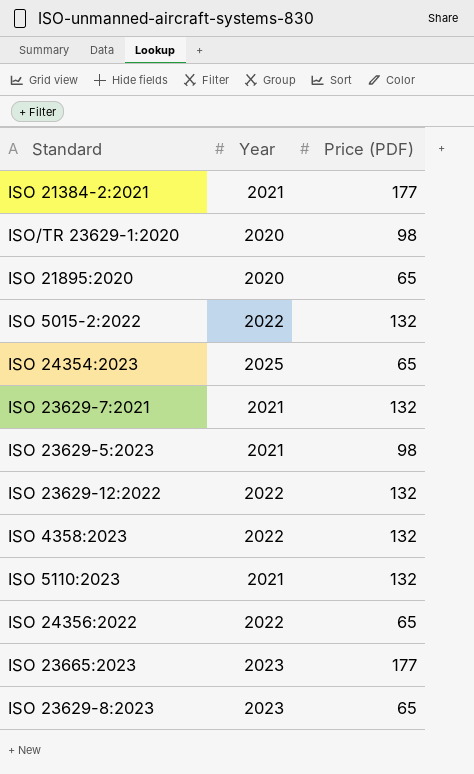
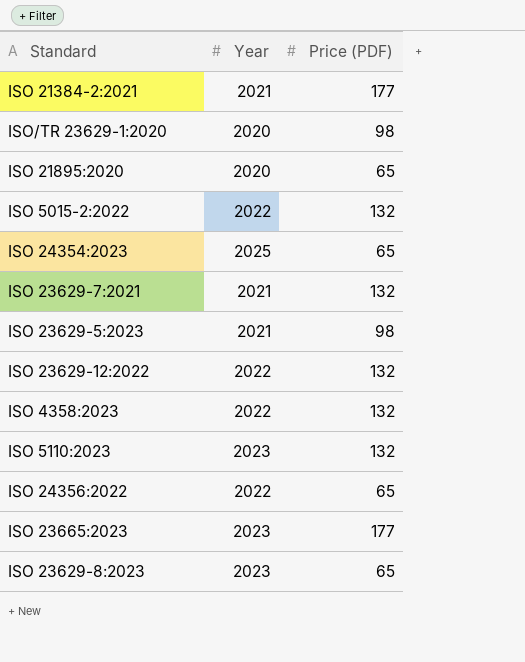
ISO 5110:2023 | Year: 2021 -> 2023

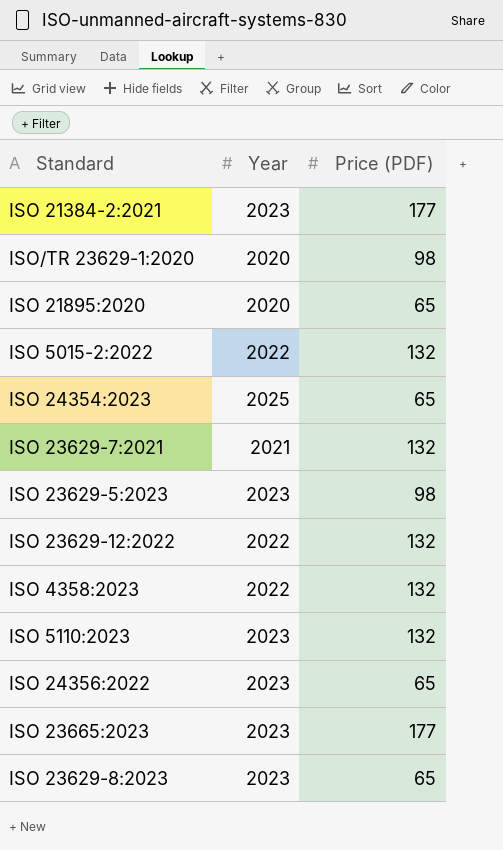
ISO 21384-2:2021 | Year: 2021 -> 2023
ISO 23629-5:2023 | Year: 2021 -> 2023
ISO 24356:2022 | Year: 2022 -> 2023

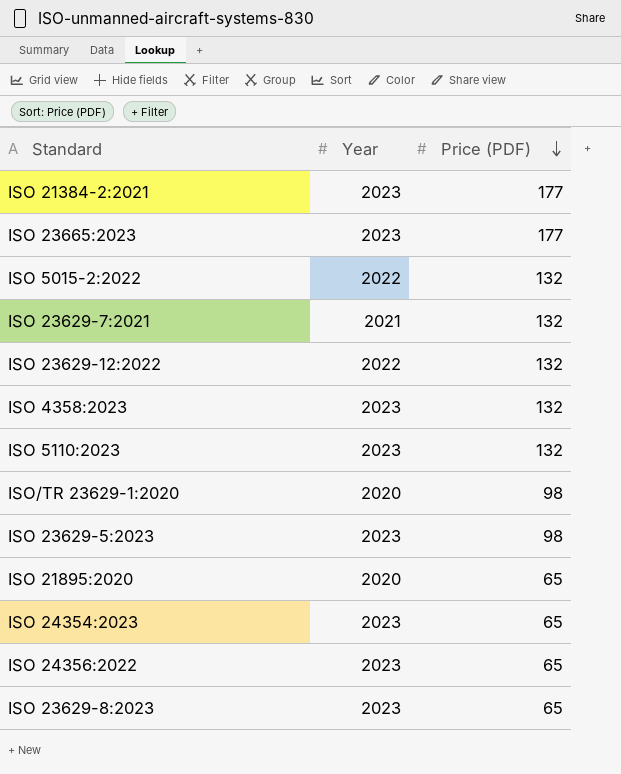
row order: none -> Price (PDF) descending
ISO 4358:2023 | Year: 2022 -> 2023
ISO 24354:2023 | Year: 2025 -> 2023

